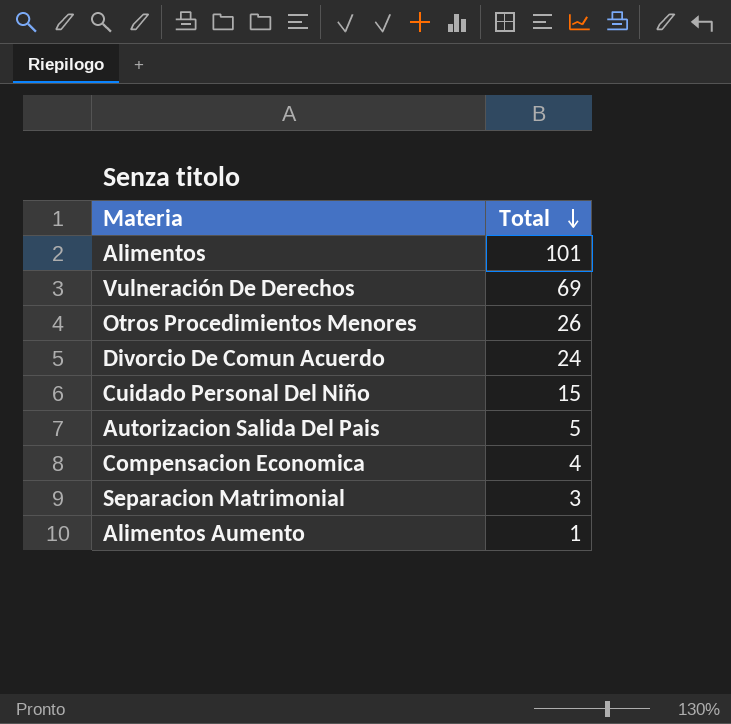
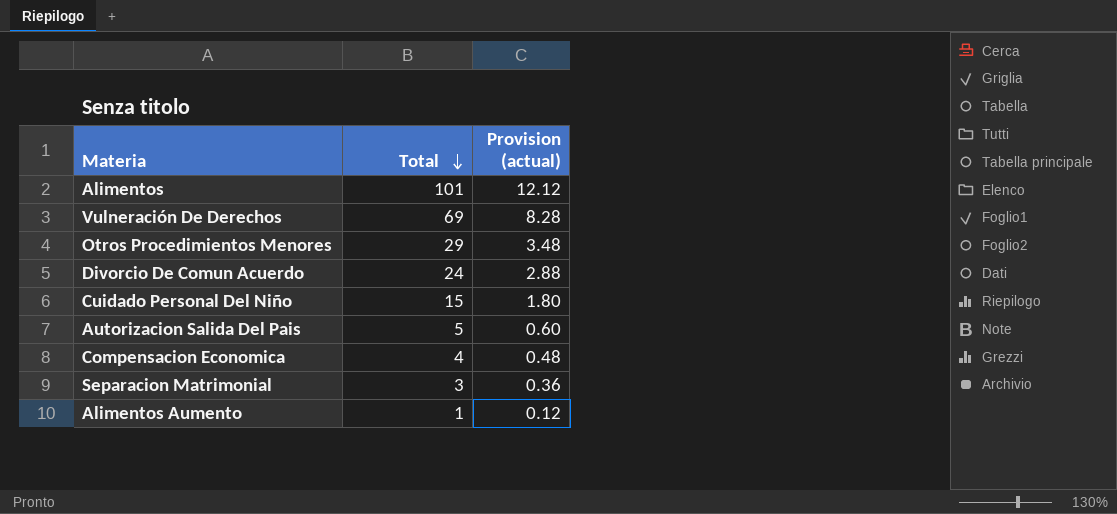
column Provision (actual) | formula: none -> [Total] * 0.12
Otros Procedimientos Menores | Total: 26 -> 29

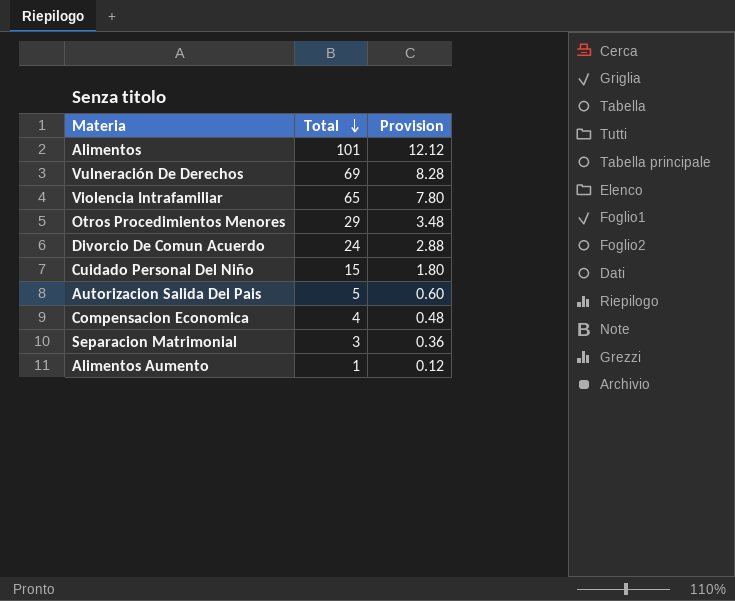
column name: Provision (actual) -> Provision
row Violencia Intrafamiliar: none -> 65 | 7.80

